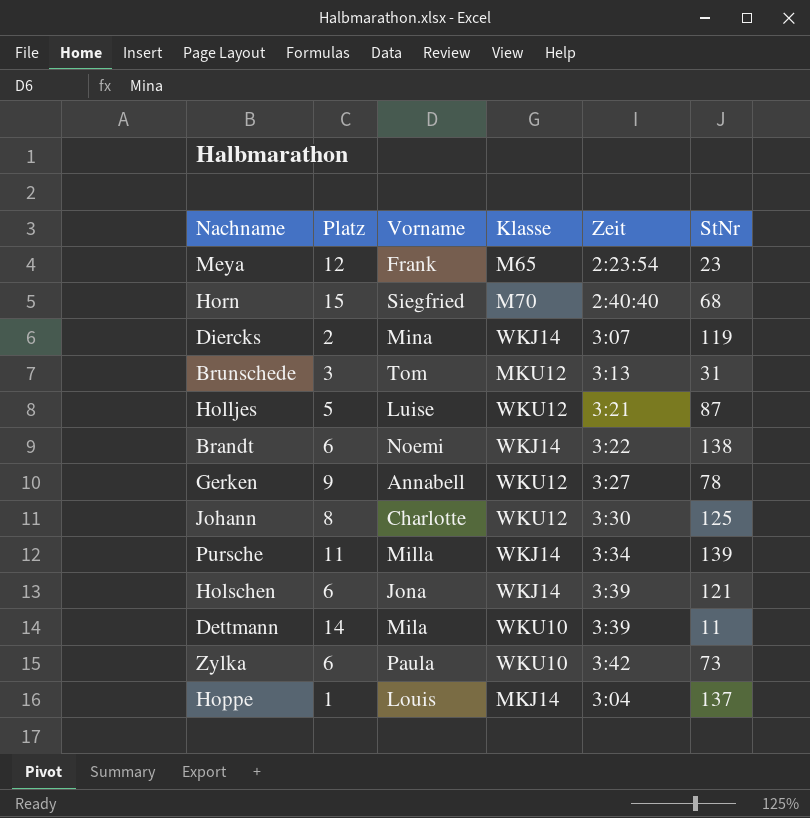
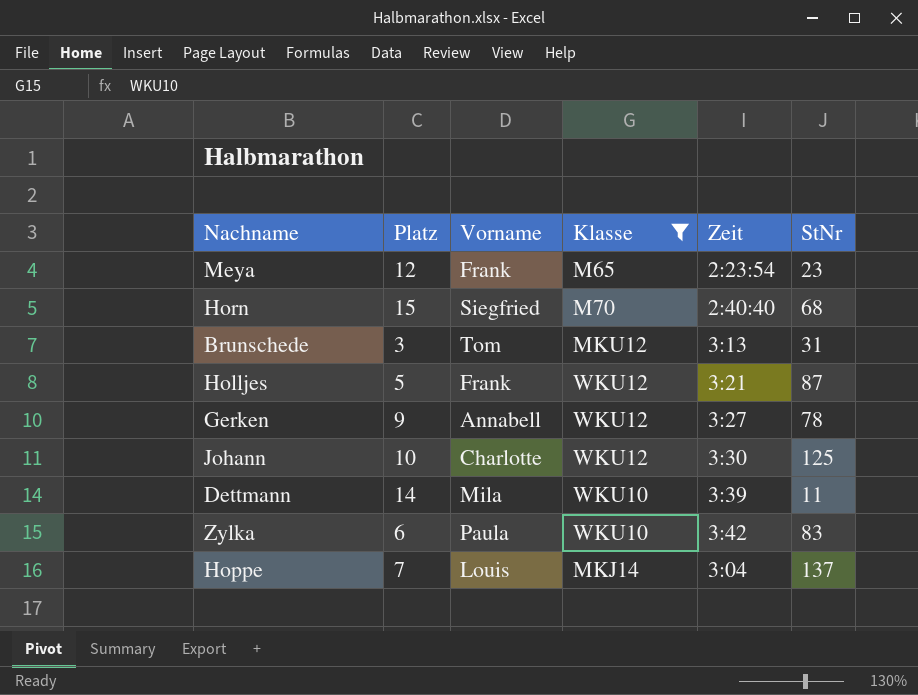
filter: none -> Klasse != WKJ14
Holljes | Vorname: Luise -> Frank
Johann | Platz: 8 -> 10
Zylka | StNr: 73 -> 83
Hoppe | Platz: 1 -> 7

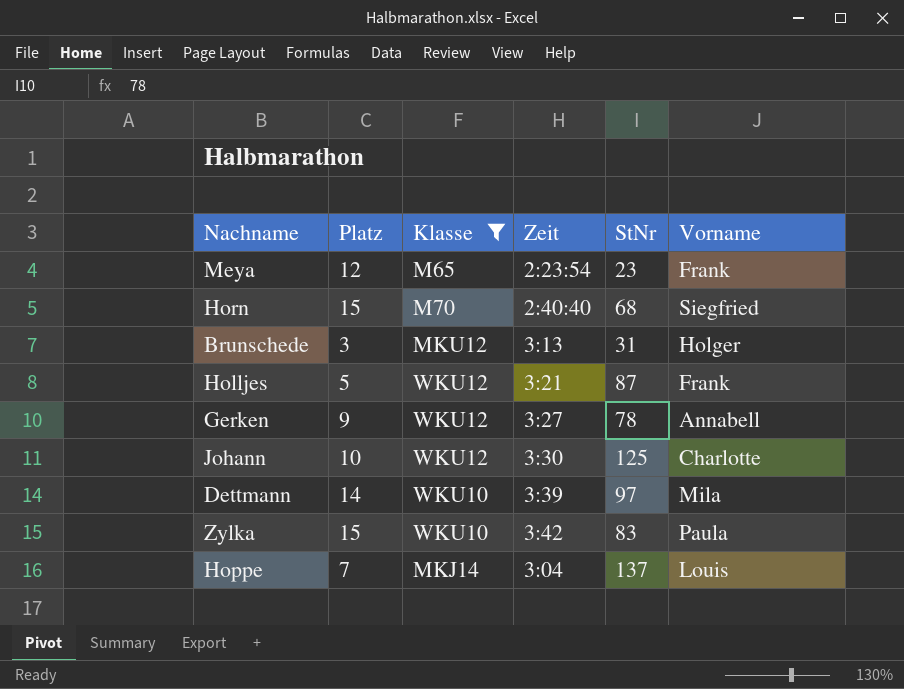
column Vorname | position: 3 -> 6
Brunschede | Vorname: Tom -> Holger
Dettmann | StNr: 11 -> 97
Zylka | Platz: 6 -> 15

